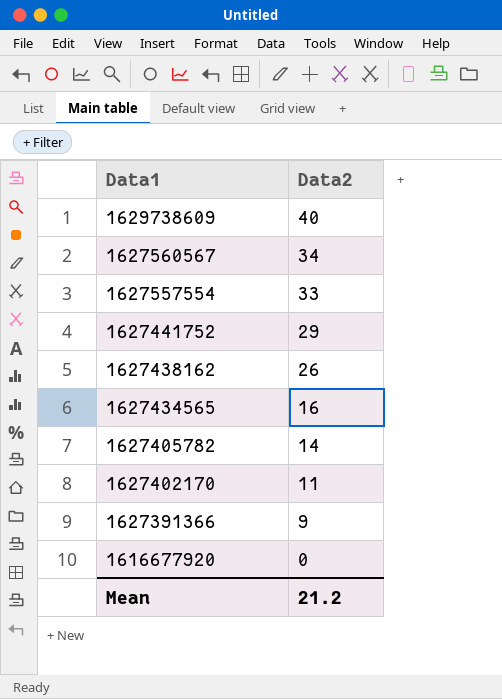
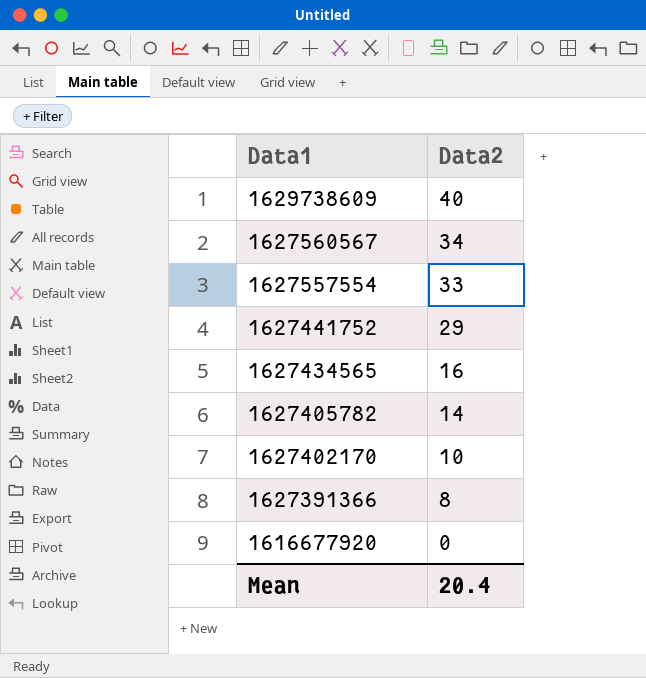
row 1627438162: 26 -> none
1627402170 | Data2: 11 -> 10
1627391366 | Data2: 9 -> 8
Mean | Data2: 21.2 -> 20.4

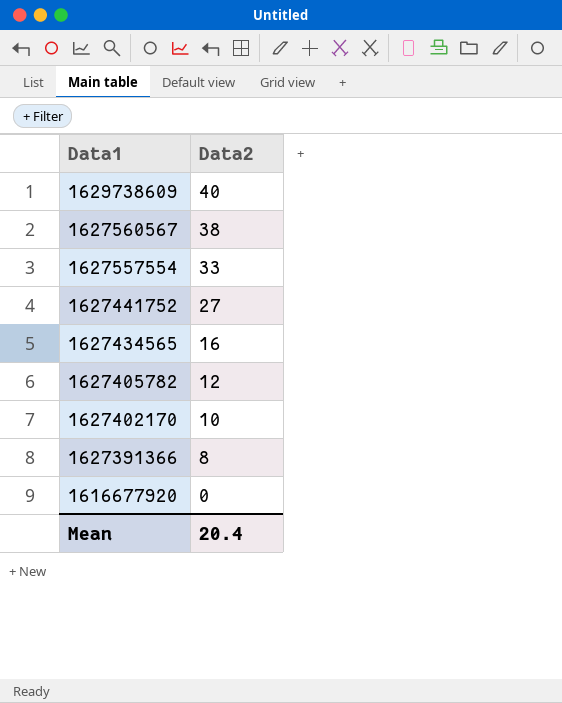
1627560567 | Data2: 34 -> 38
1627441752 | Data2: 29 -> 27
1627405782 | Data2: 14 -> 12

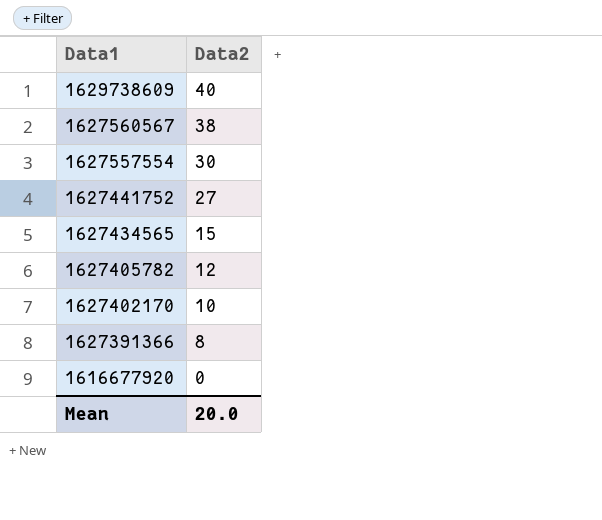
1627557554 | Data2: 33 -> 30
1627434565 | Data2: 16 -> 15
Mean | Data2: 20.4 -> 20.0

